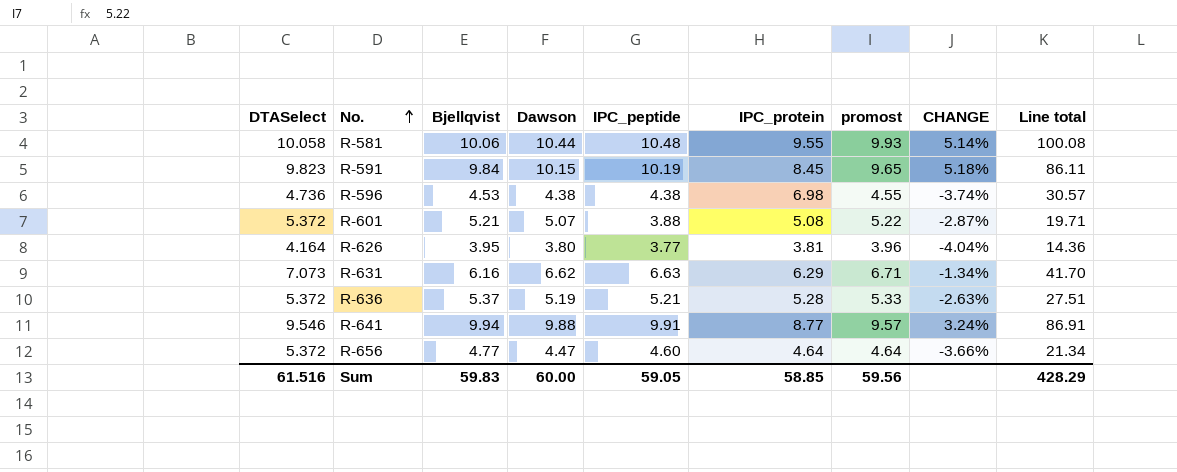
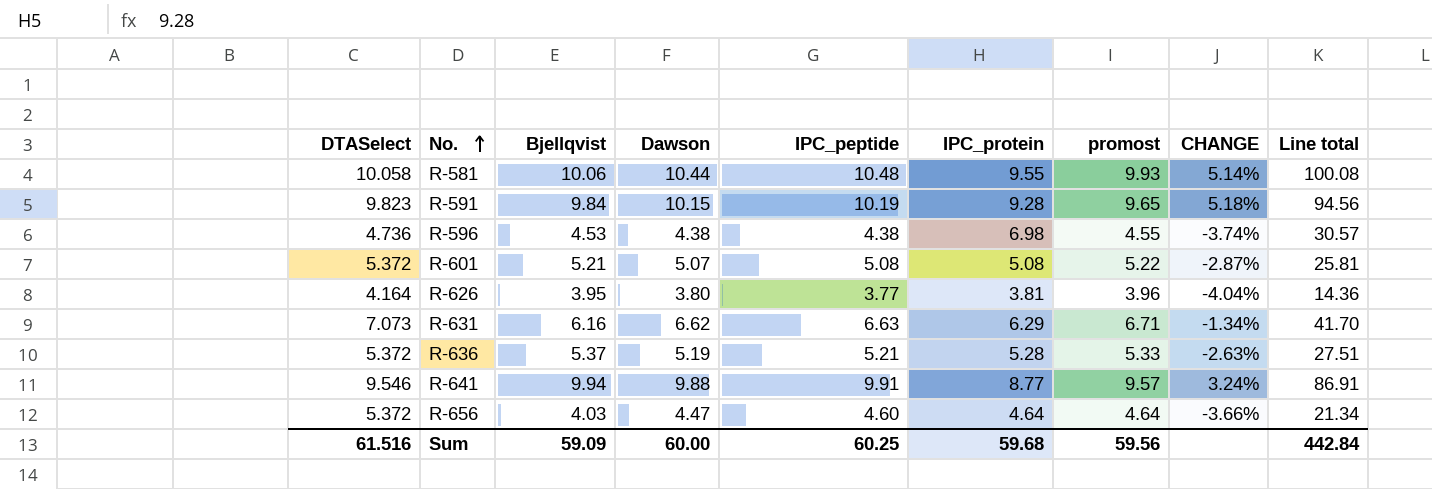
R-591 | IPC_protein: 8.45 -> 9.28
R-591 | Line total: 86.11 -> 94.56
R-601 | IPC_peptide: 3.88 -> 5.08
R-601 | Line total: 19.71 -> 25.81
R-656 | Bjellqvist: 4.77 -> 4.03
Sum | Bjellqvist: 59.83 -> 59.09
Sum | IPC_peptide: 59.05 -> 60.25
Sum | IPC_protein: 58.85 -> 59.68
Sum | Line total: 428.29 -> 442.84

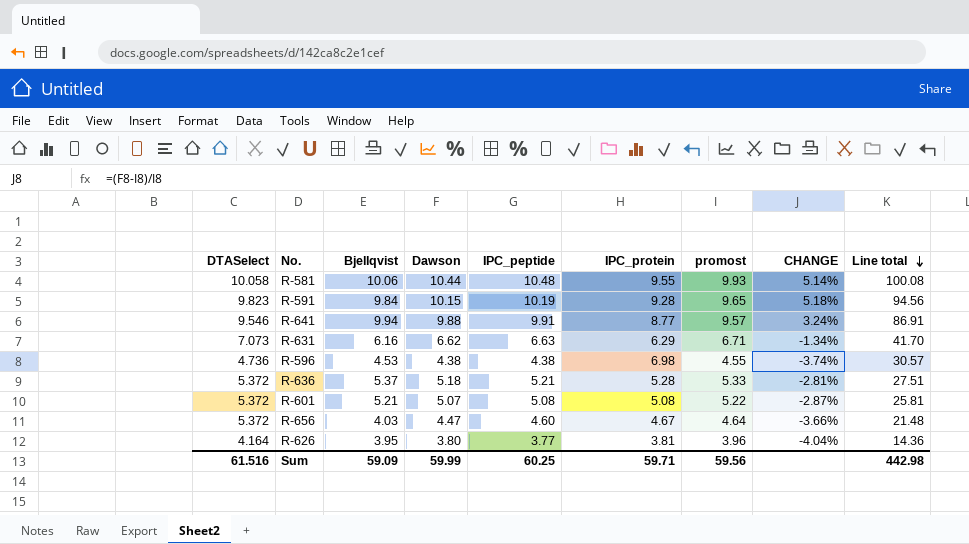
row order: No. ascending -> Line total descending
R-636 | Dawson: 5.19 -> 5.18
R-636 | CHANGE: -2.63% -> -2.81%
R-656 | IPC_protein: 4.64 -> 4.67
R-656 | Line total: 21.34 -> 21.48
Sum | Dawson: 60.00 -> 59.99
Sum | IPC_protein: 59.68 -> 59.71
Sum | Line total: 442.84 -> 442.98

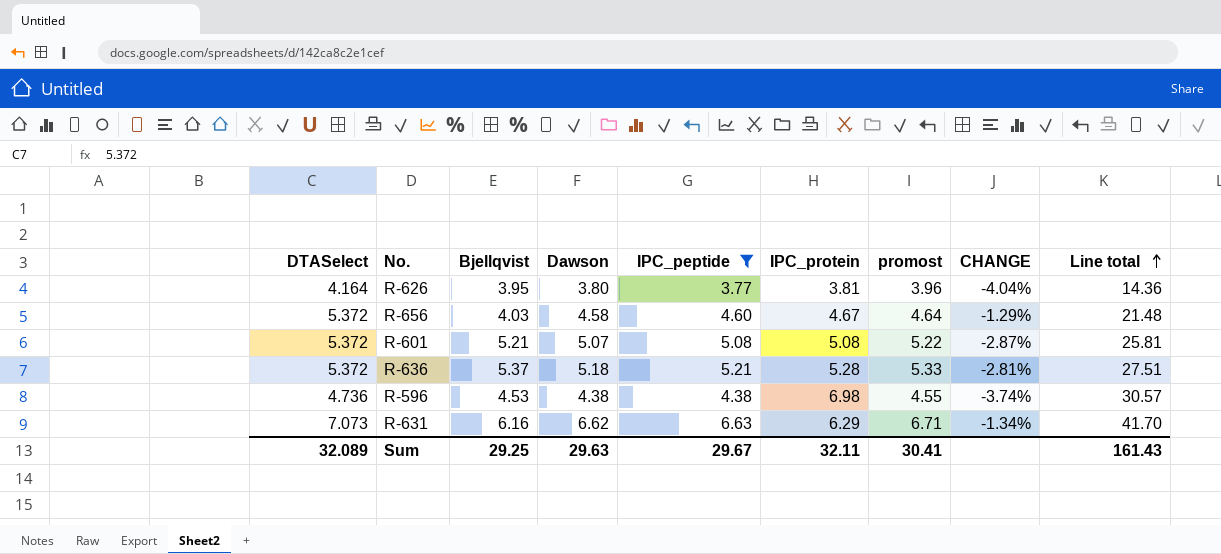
filter: none -> IPC_peptide <= 6.63
row order: Line total descending -> Line total ascending
R-656 | Dawson: 4.47 -> 4.58
R-656 | CHANGE: -3.66% -> -1.29%
Sum | DTASelect: 61.516 -> 32.089
Sum | Bjellqvist: 59.09 -> 29.25
Sum | Dawson: 59.99 -> 29.63
Sum | IPC_peptide: 60.25 -> 29.67
Sum | IPC_protein: 59.71 -> 32.11
Sum | promost: 59.56 -> 30.41
Sum | Line total: 442.98 -> 161.43

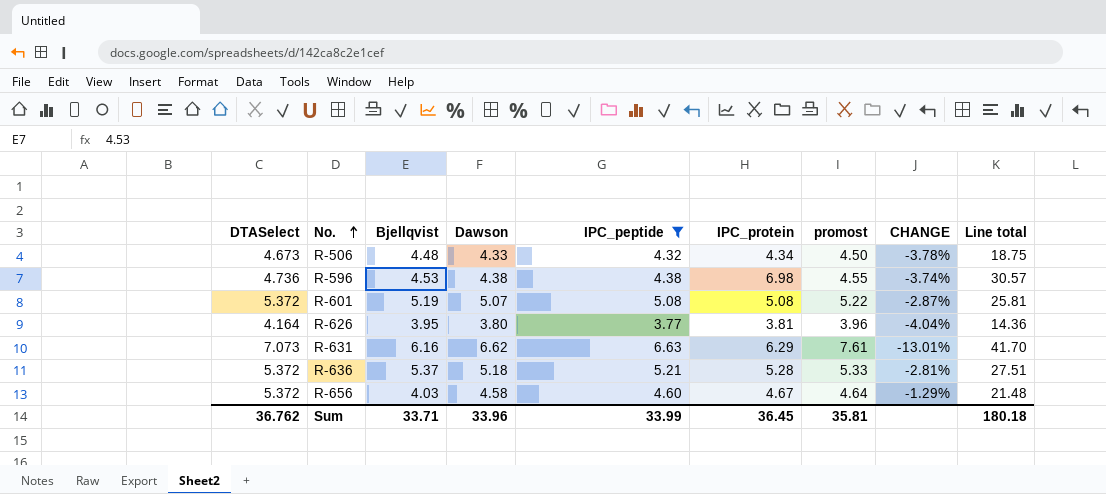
row order: Line total ascending -> No. ascending
row R-506: none -> 4.673 | 4.48 | 4.33 | 4.32 | 4.34 | 4.50 | -3.78% | 18.75
R-601 | Bjellqvist: 5.21 -> 5.19
R-631 | promost: 6.71 -> 7.61
R-631 | CHANGE: -1.34% -> -13.01%
Sum | DTASelect: 32.089 -> 36.762
Sum | Bjellqvist: 29.25 -> 33.71
Sum | Dawson: 29.63 -> 33.96
Sum | IPC_peptide: 29.67 -> 33.99
Sum | IPC_protein: 32.11 -> 36.45
Sum | promost: 30.41 -> 35.81
Sum | Line total: 161.43 -> 180.18

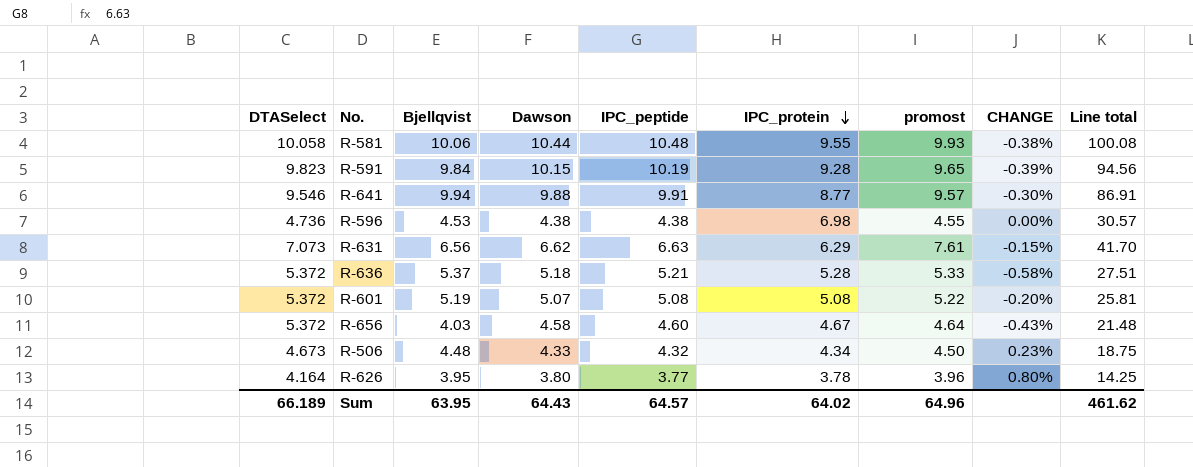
filter: IPC_peptide <= 6.63 -> none
row order: No. ascending -> IPC_protein descending
column CHANGE | formula: ([Dawson] - [promost]) / [promost] -> ([Dawson] - [IPC_peptide]) / [IPC_peptide]
R-631 | Bjellqvist: 6.16 -> 6.56
R-626 | IPC_protein: 3.81 -> 3.78
R-626 | Line total: 14.36 -> 14.25
Sum | DTASelect: 36.762 -> 66.189
Sum | Bjellqvist: 33.71 -> 63.95
Sum | Dawson: 33.96 -> 64.43
Sum | IPC_peptide: 33.99 -> 64.57
Sum | IPC_protein: 36.45 -> 64.02
Sum | promost: 35.81 -> 64.96
Sum | Line total: 180.18 -> 461.62

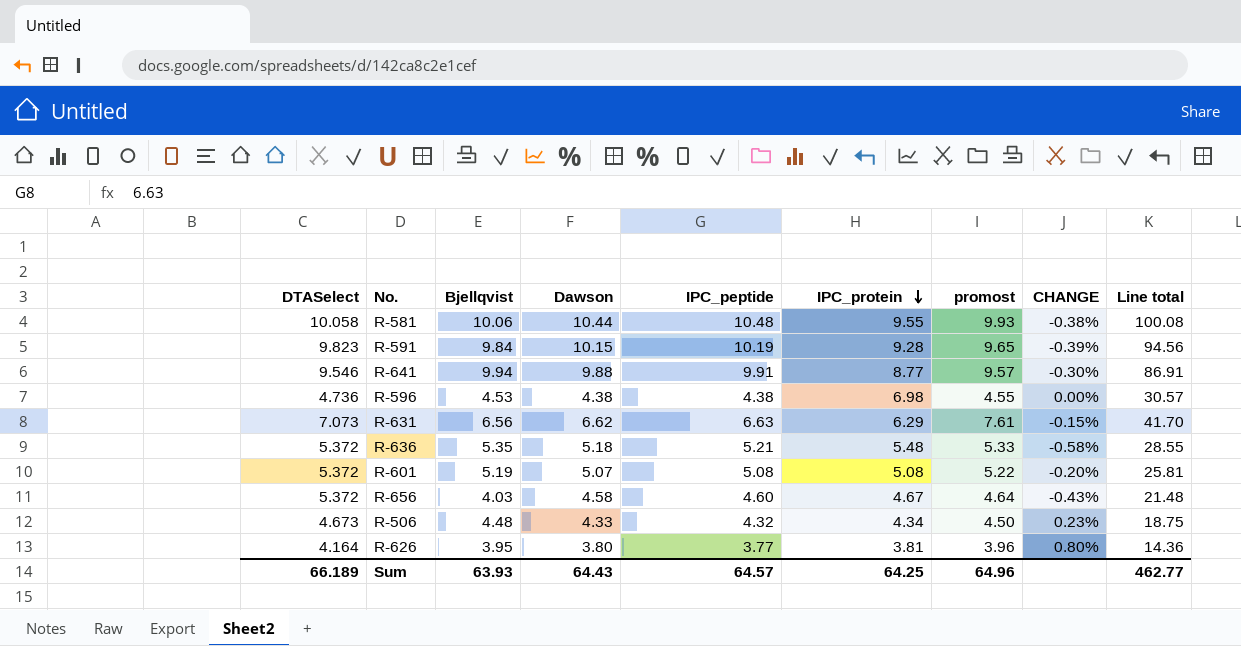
R-636 | Bjellqvist: 5.37 -> 5.35
R-636 | IPC_protein: 5.28 -> 5.48
R-636 | Line total: 27.51 -> 28.55
R-626 | IPC_protein: 3.78 -> 3.81
R-626 | Line total: 14.25 -> 14.36
Sum | Bjellqvist: 63.95 -> 63.93
Sum | IPC_protein: 64.02 -> 64.25
Sum | Line total: 461.62 -> 462.77

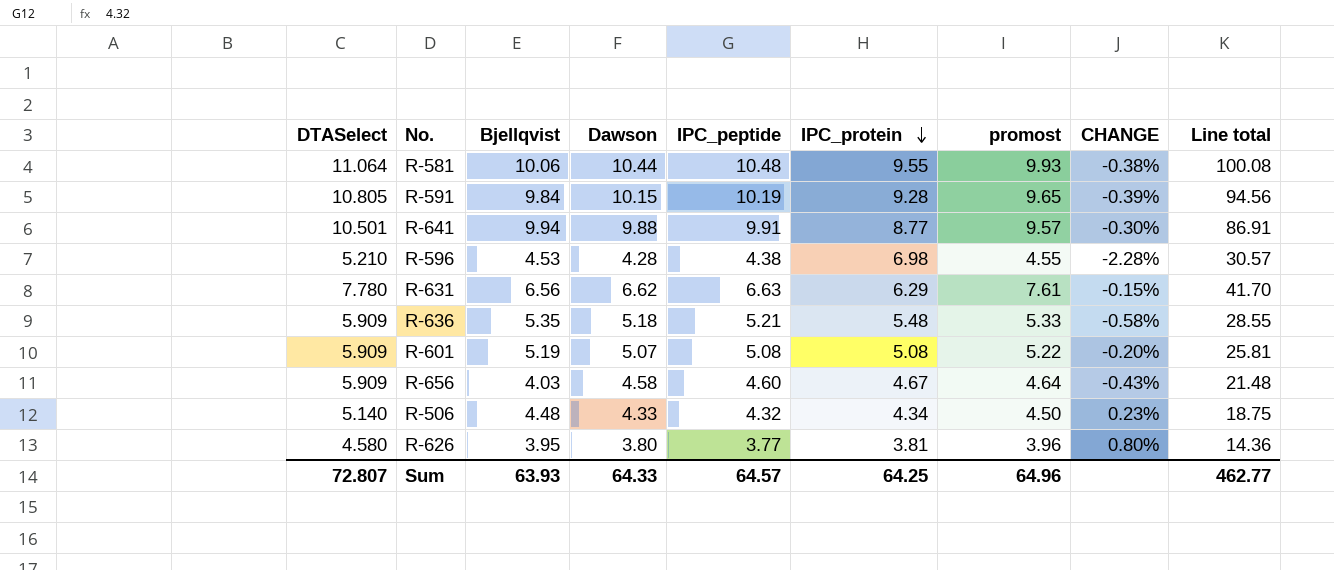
R-581 | DTASelect: 10.058 -> 11.064
R-591 | DTASelect: 9.823 -> 10.805
R-641 | DTASelect: 9.546 -> 10.501
R-596 | DTASelect: 4.736 -> 5.210
R-596 | Dawson: 4.38 -> 4.28
R-596 | CHANGE: 0.00% -> -2.28%
R-631 | DTASelect: 7.073 -> 7.780
R-636 | DTASelect: 5.372 -> 5.909
R-601 | DTASelect: 5.372 -> 5.909
R-656 | DTASelect: 5.372 -> 5.909
R-506 | DTASelect: 4.673 -> 5.140
R-626 | DTASelect: 4.164 -> 4.580
Sum | DTASelect: 66.189 -> 72.807
Sum | Dawson: 64.43 -> 64.33

